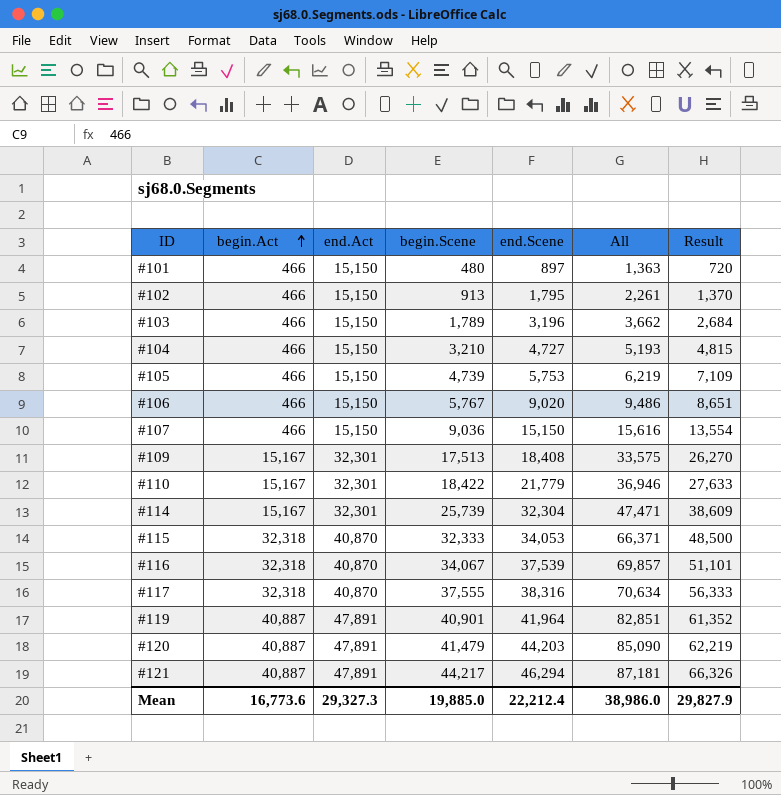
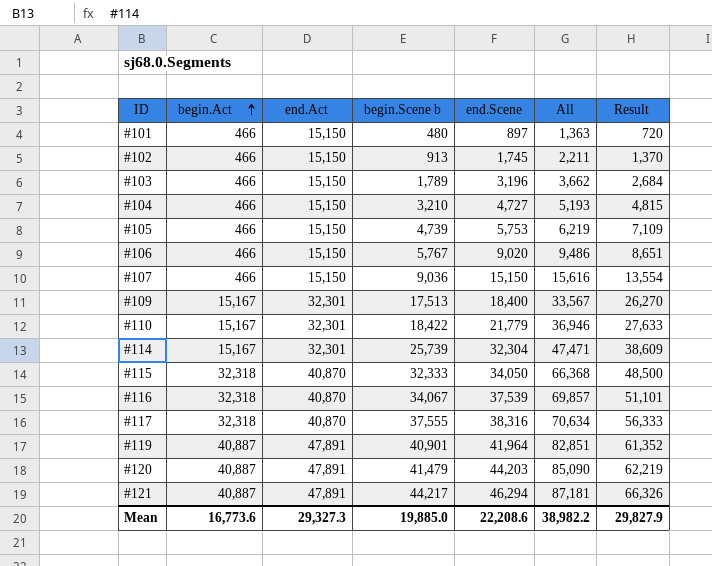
column name: begin.Scene -> begin.Scene b
#102 | end.Scene: 1,795 -> 1,745
#102 | All: 2,261 -> 2,211
#109 | end.Scene: 18,408 -> 18,400
#109 | All: 33,575 -> 33,567
#115 | end.Scene: 34,053 -> 34,050
#115 | All: 66,371 -> 66,368
Mean | end.Scene: 22,212.4 -> 22,208.6
Mean | All: 38,986.0 -> 38,982.2

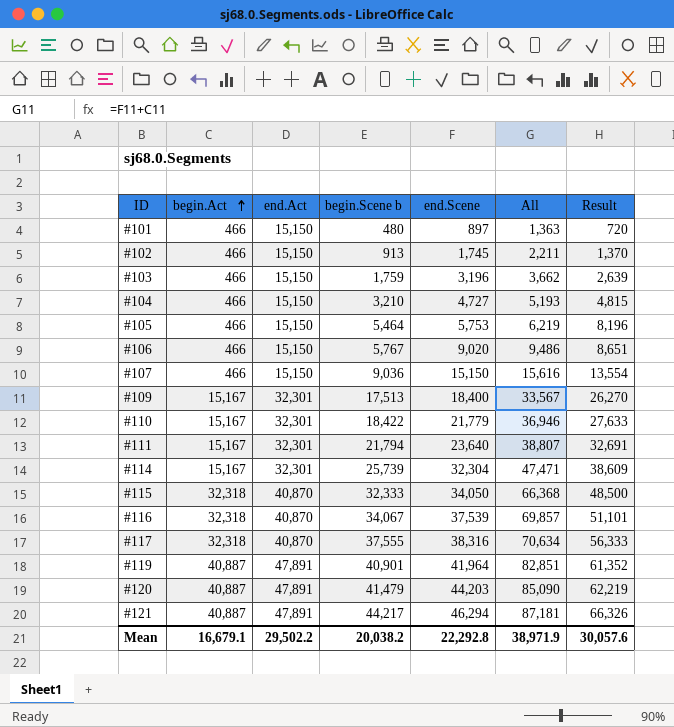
#103 | begin.Scene b: 1,789 -> 1,759
#103 | Result: 2,684 -> 2,639
#105 | begin.Scene b: 4,739 -> 5,464
#105 | Result: 7,109 -> 8,196
row #111: none -> 15,167 | 32,301 | 21,794 | 23,640 | 38,807 | 32,691
Mean | begin.Act: 16,773.6 -> 16,679.1
Mean | end.Act: 29,327.3 -> 29,502.2
Mean | begin.Scene b: 19,885.0 -> 20,038.2
Mean | end.Scene: 22,208.6 -> 22,292.8
Mean | All: 38,982.2 -> 38,971.9
Mean | Result: 29,827.9 -> 30,057.6

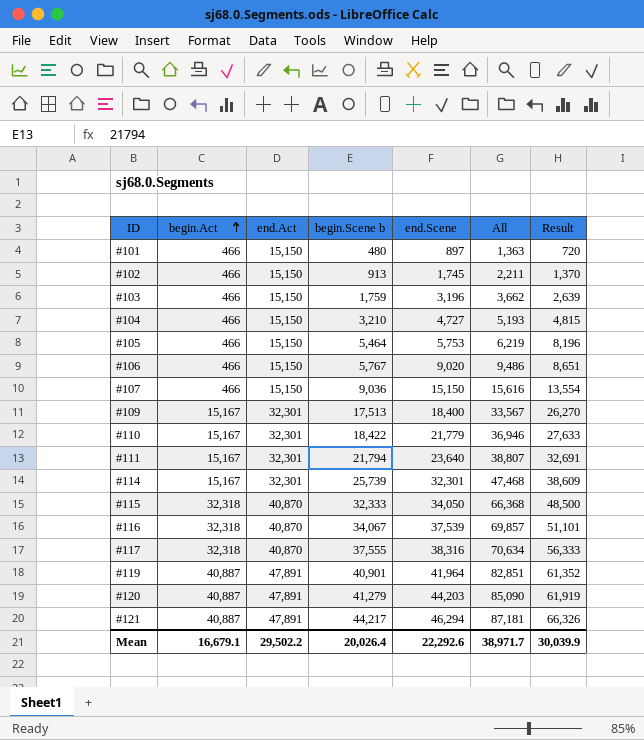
#114 | end.Scene: 32,304 -> 32,301
#114 | All: 47,471 -> 47,468
#120 | begin.Scene b: 41,479 -> 41,279
#120 | Result: 62,219 -> 61,919
Mean | begin.Scene b: 20,038.2 -> 20,026.4
Mean | end.Scene: 22,292.8 -> 22,292.6
Mean | All: 38,971.9 -> 38,971.7
Mean | Result: 30,057.6 -> 30,039.9

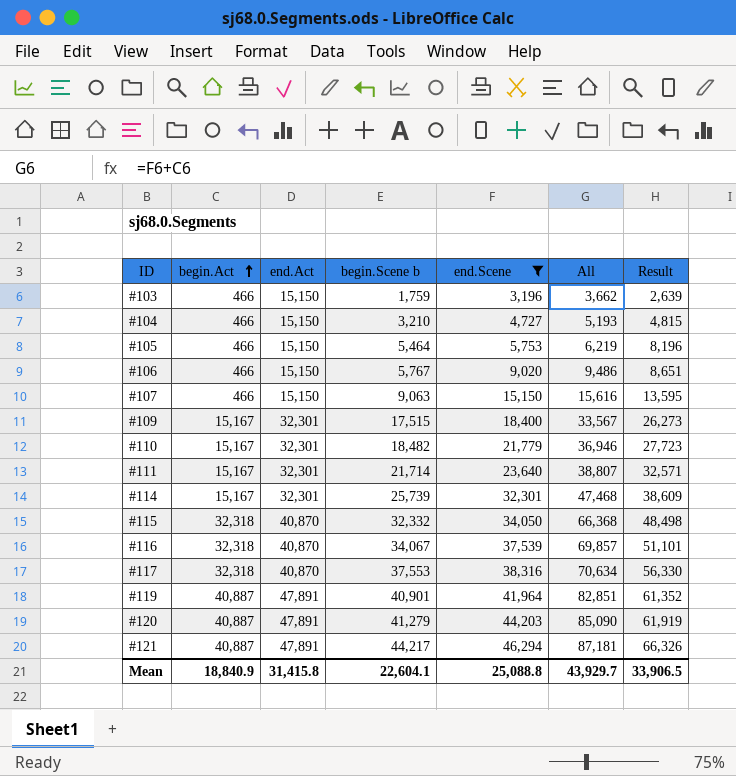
filter: none -> end.Scene >= 3,196
#107 | begin.Scene b: 9,036 -> 9,063
#107 | Result: 13,554 -> 13,595
#109 | begin.Scene b: 17,513 -> 17,515
#109 | Result: 26,270 -> 26,273
#110 | begin.Scene b: 18,422 -> 18,482
#110 | Result: 27,633 -> 27,723
#111 | begin.Scene b: 21,794 -> 21,714
#111 | Result: 32,691 -> 32,571
#115 | begin.Scene b: 32,333 -> 32,332
#115 | Result: 48,500 -> 48,498
#117 | begin.Scene b: 37,555 -> 37,553
#117 | Result: 56,333 -> 56,330
Mean | begin.Act: 16,679.1 -> 18,840.9
Mean | end.Act: 29,502.2 -> 31,415.8
Mean | begin.Scene b: 20,026.4 -> 22,604.1
Mean | end.Scene: 22,292.6 -> 25,088.8
Mean | All: 38,971.7 -> 43,929.7
Mean | Result: 30,039.9 -> 33,906.5

